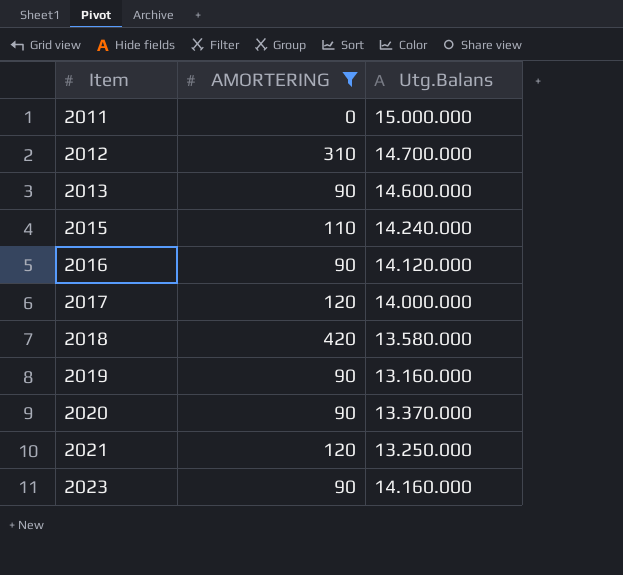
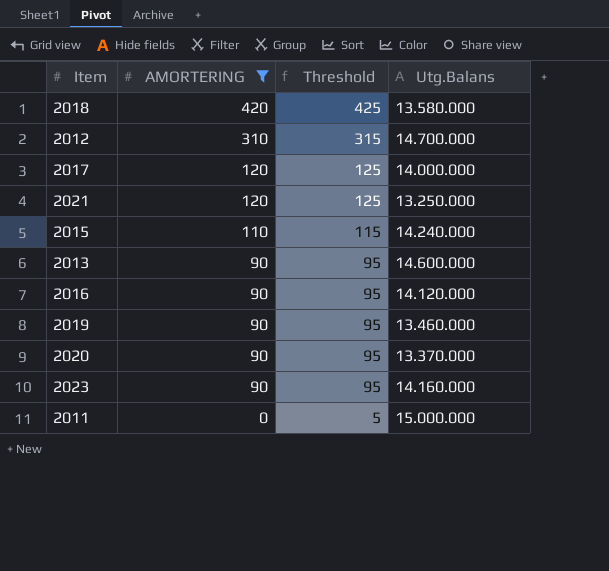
row order: Item ascending -> AMORTERING descending
column Threshold | formula: none -> [AMORTERING] + 5
2019 | Utg.Balans: 13.160.000 -> 13.460.000

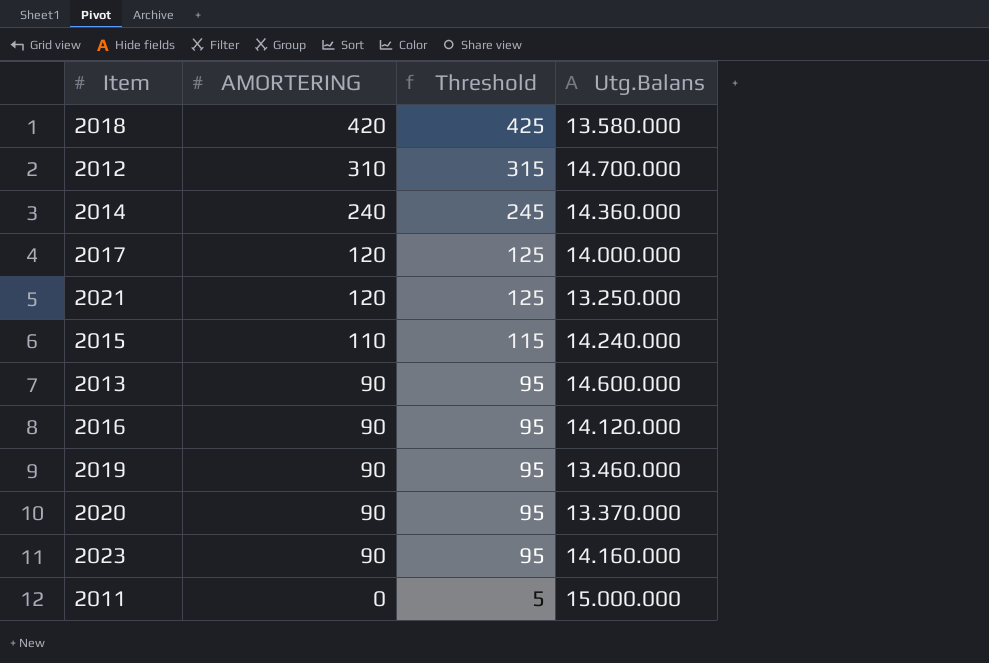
filter: AMORTERING != 240 -> none

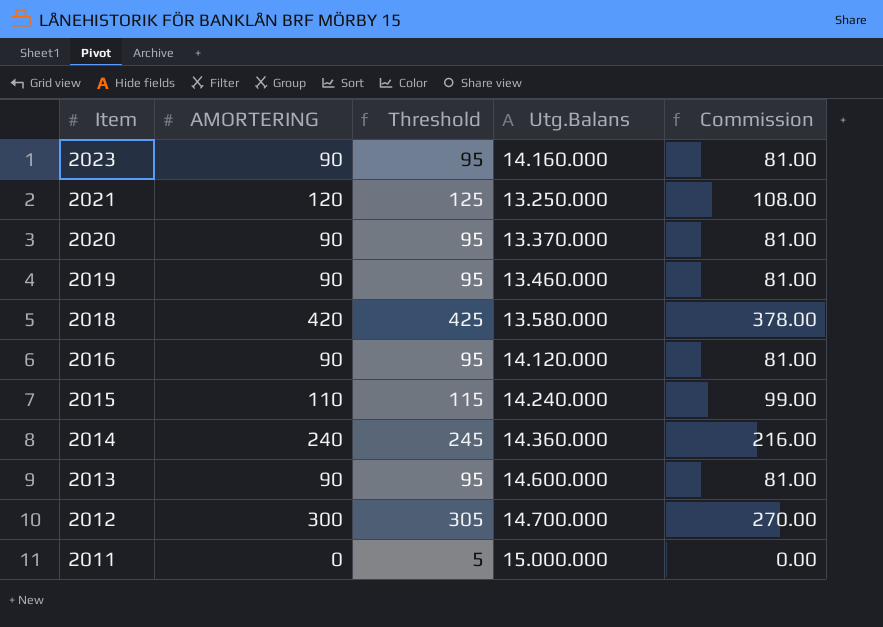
row order: AMORTERING descending -> Item descending
column Commission | formula: none -> [AMORTERING] * 0.9
row 2017: 120 | 125 | 14.000.000 -> none
2012 | AMORTERING: 310 -> 300
2012 | Threshold: 315 -> 305

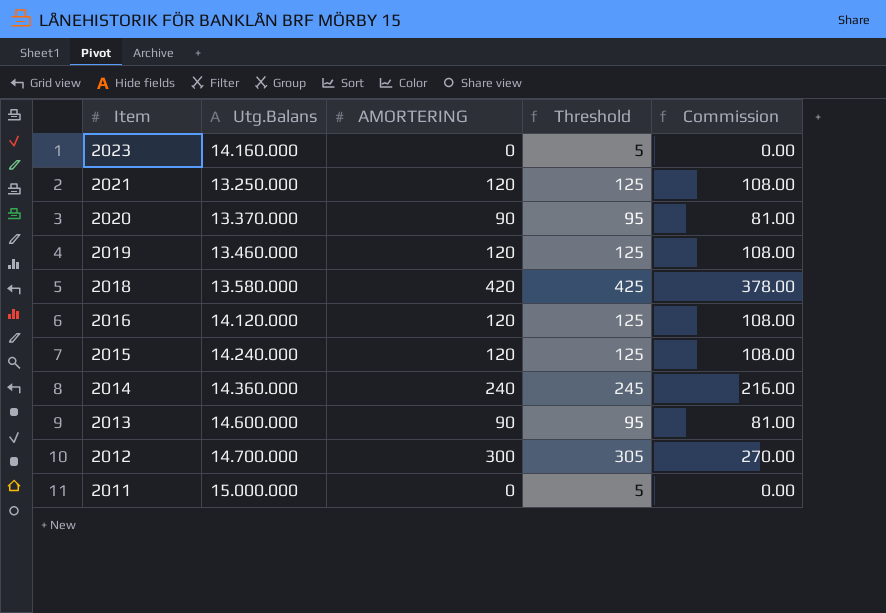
column Utg.Balans | position: 4 -> 2
2023 | AMORTERING: 90 -> 0
2023 | Threshold: 95 -> 5
2023 | Commission: 81.00 -> 0.00
2019 | AMORTERING: 90 -> 120
2019 | Threshold: 95 -> 125
2019 | Commission: 81.00 -> 108.00
2016 | AMORTERING: 90 -> 120
2016 | Threshold: 95 -> 125
2016 | Commission: 81.00 -> 108.00
2015 | AMORTERING: 110 -> 120
2015 | Threshold: 115 -> 125
2015 | Commission: 99.00 -> 108.00

